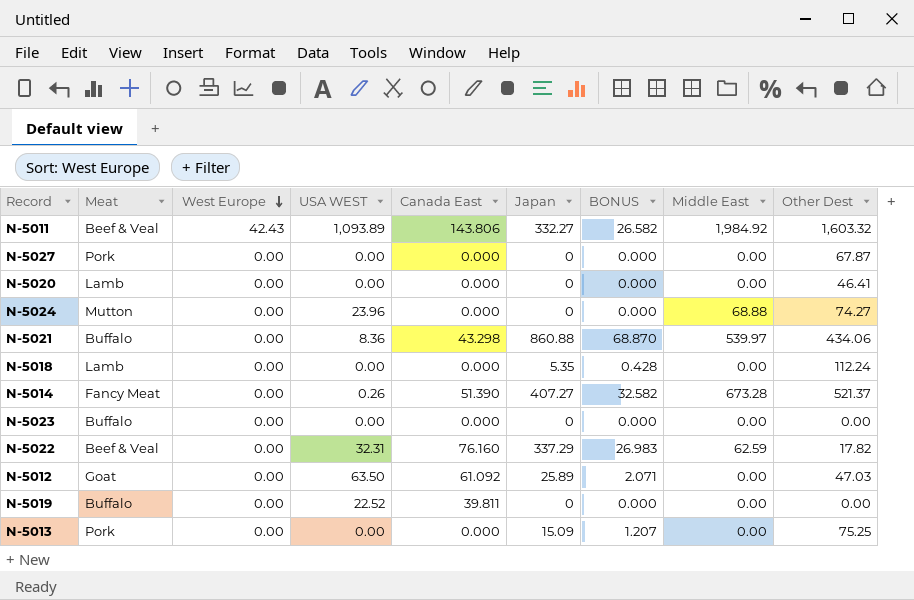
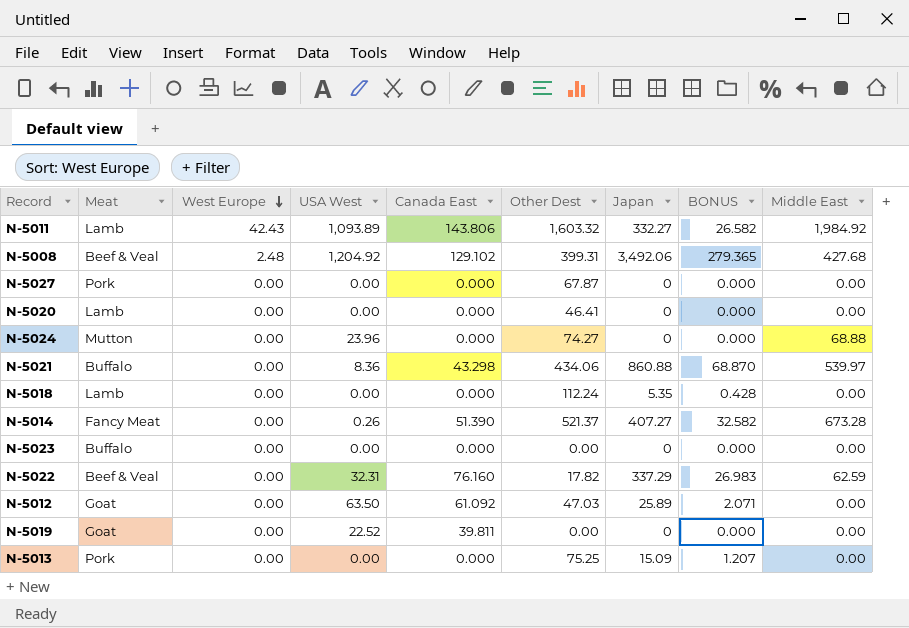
column name: USA WEST -> USA West
column Other Dest | position: 9 -> 6
N-5011 | Meat: Beef & Veal -> Lamb
row N-5008: none -> Beef & Veal | 2.48 | 1,204.92 | 129.102 | 399.31 | 3,492.06 | 279.365 | 427.68
N-5019 | Meat: Buffalo -> Goat

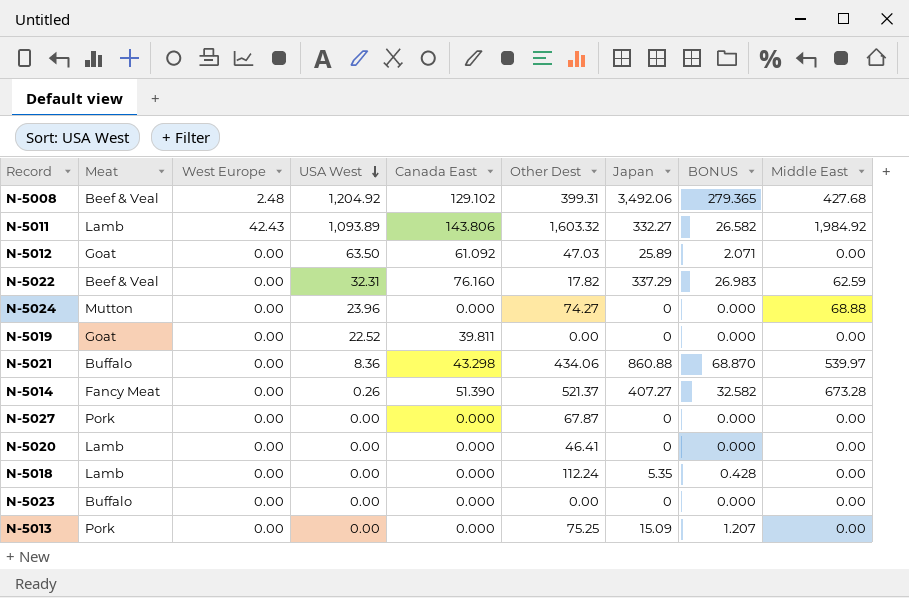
row order: West Europe descending -> USA West descending

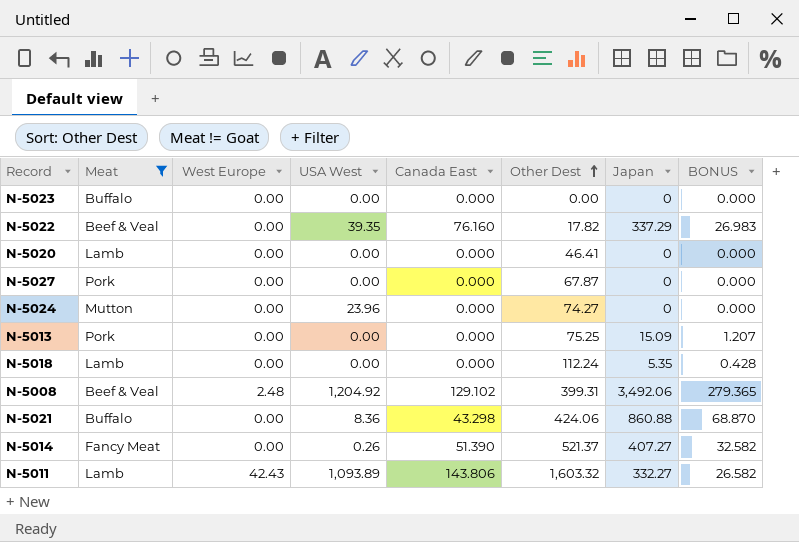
filter: none -> Meat != Goat
row order: USA West descending -> Other Dest ascending
column Middle East | position: 9 -> none
N-5022 | USA West: 32.31 -> 39.35
N-5021 | Other Dest: 434.06 -> 424.06

